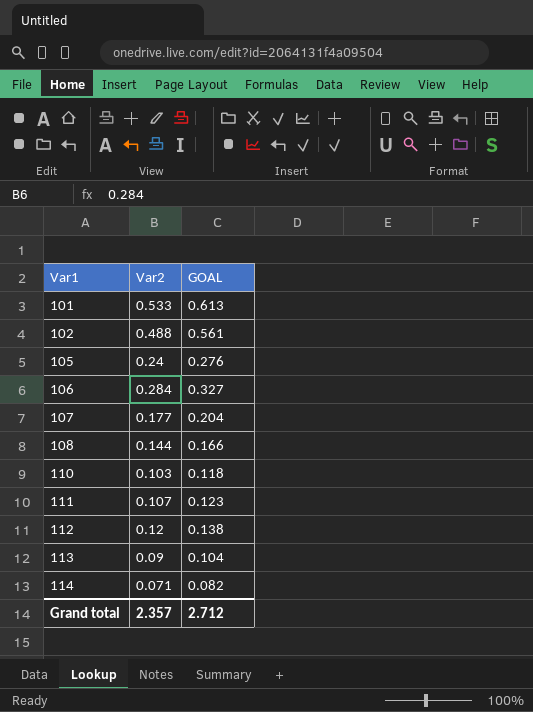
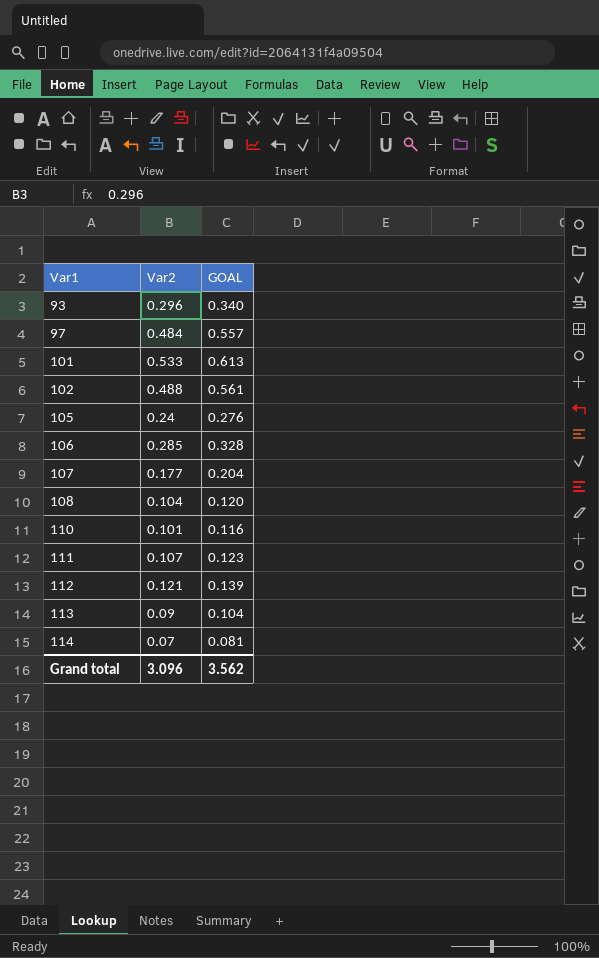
row 93: none -> 0.296 | 0.340
row 97: none -> 0.484 | 0.557
106 | Var2: 0.284 -> 0.285
106 | GOAL: 0.327 -> 0.328
108 | Var2: 0.144 -> 0.104
108 | GOAL: 0.166 -> 0.120
110 | Var2: 0.103 -> 0.101
110 | GOAL: 0.118 -> 0.116
112 | Var2: 0.12 -> 0.121
112 | GOAL: 0.138 -> 0.139
114 | Var2: 0.071 -> 0.07
114 | GOAL: 0.082 -> 0.081
Grand total | Var2: 2.357 -> 3.096
Grand total | GOAL: 2.712 -> 3.562

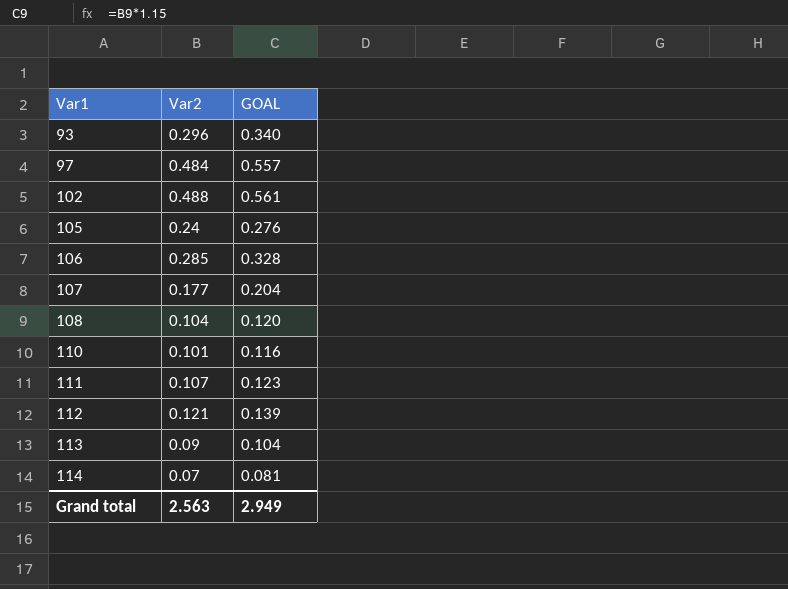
row 101: 0.533 | 0.613 -> none
Grand total | Var2: 3.096 -> 2.563
Grand total | GOAL: 3.562 -> 2.949

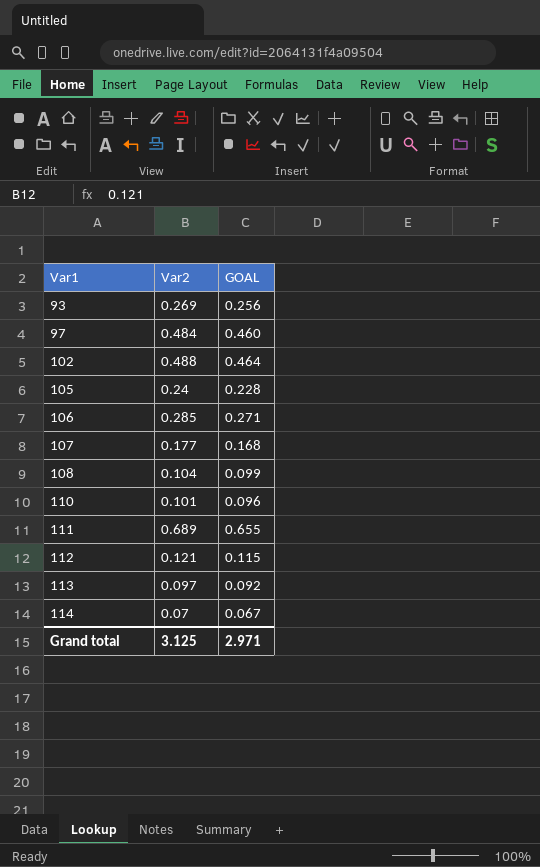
column GOAL | formula: [Var2] * 1.15 -> [Var2] * 0.95
93 | Var2: 0.296 -> 0.269
111 | Var2: 0.107 -> 0.689
113 | Var2: 0.09 -> 0.097
Grand total | Var2: 2.563 -> 3.125
Grand total | GOAL: 2.949 -> 2.971

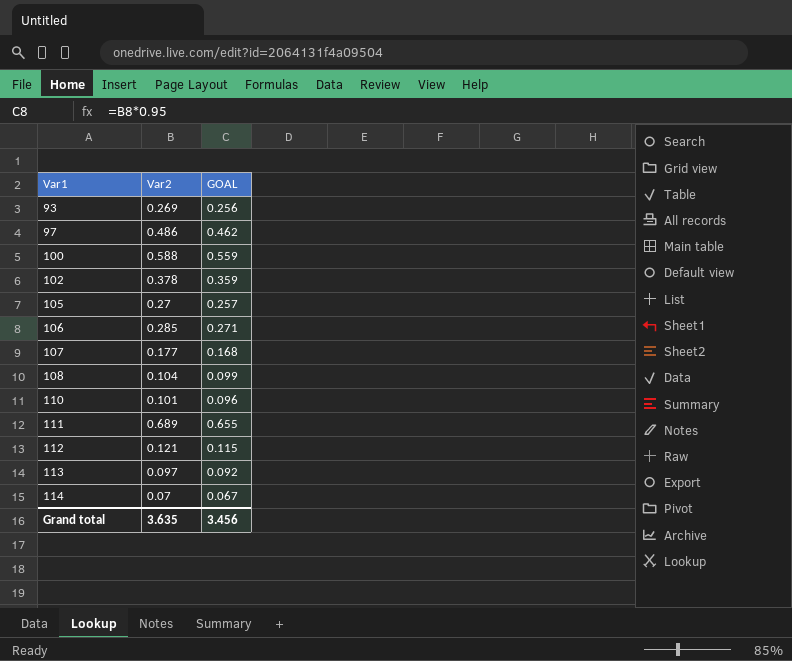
97 | Var2: 0.484 -> 0.486
97 | GOAL: 0.460 -> 0.462
row 100: none -> 0.588 | 0.559
102 | Var2: 0.488 -> 0.378
102 | GOAL: 0.464 -> 0.359
105 | Var2: 0.24 -> 0.27
105 | GOAL: 0.228 -> 0.257
Grand total | Var2: 3.125 -> 3.635
Grand total | GOAL: 2.971 -> 3.456

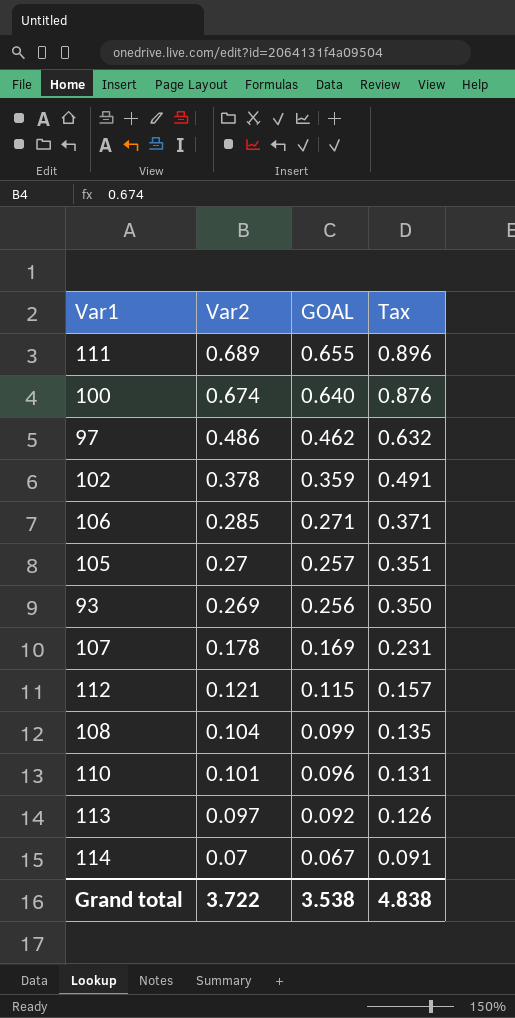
row order: Var1 ascending -> Var2 descending
column Tax | formula: none -> [Var2] * 1.3
100 | Var2: 0.588 -> 0.674
100 | GOAL: 0.559 -> 0.640
107 | Var2: 0.177 -> 0.178
107 | GOAL: 0.168 -> 0.169
Grand total | Var2: 3.635 -> 3.722
Grand total | GOAL: 3.456 -> 3.538

